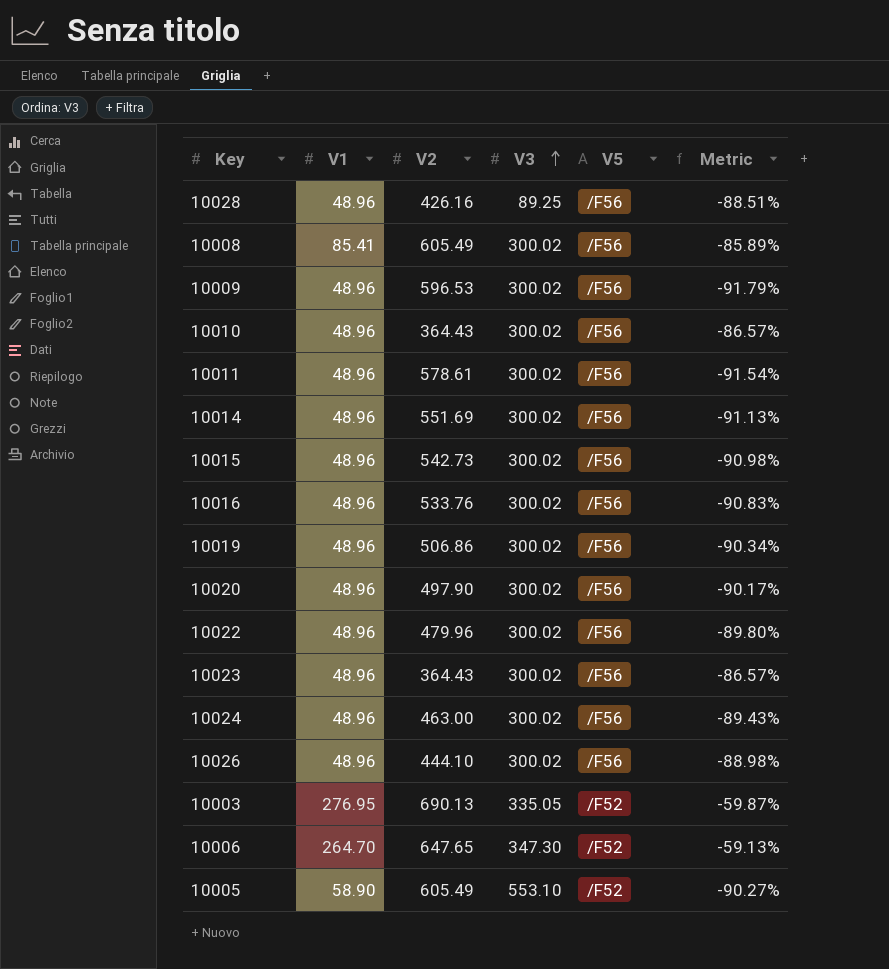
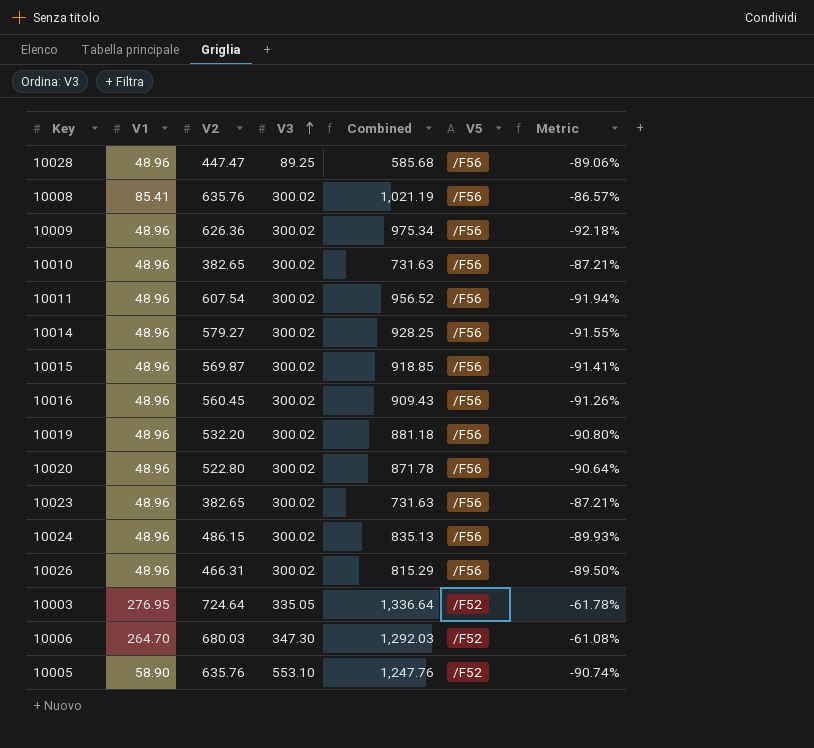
column Combined | formula: none -> [V1] + [V2] + [V3]
row 10022: 48.96 | 479.96 | 300.02 | /F56 | -89.80% -> none
10028 | V2: 426.16 -> 447.47
10028 | Metric: -88.51% -> -89.06%
10008 | V2: 605.49 -> 635.76
10008 | Metric: -85.89% -> -86.57%
10009 | V2: 596.53 -> 626.36
10009 | Metric: -91.79% -> -92.18%
10010 | V2: 364.43 -> 382.65
10010 | Metric: -86.57% -> -87.21%
10011 | V2: 578.61 -> 607.54
10011 | Metric: -91.54% -> -91.94%
10014 | V2: 551.69 -> 579.27
10014 | Metric: -91.13% -> -91.55%
10015 | V2: 542.73 -> 569.87
10015 | Metric: -90.98% -> -91.41%
10016 | V2: 533.76 -> 560.45
10016 | Metric: -90.83% -> -91.26%
10019 | V2: 506.86 -> 532.20
10019 | Metric: -90.34% -> -90.80%
10020 | V2: 497.90 -> 522.80
10020 | Metric: -90.17% -> -90.64%
10023 | V2: 364.43 -> 382.65
10023 | Metric: -86.57% -> -87.21%
10024 | V2: 463.00 -> 486.15
10024 | Metric: -89.43% -> -89.93%
10026 | V2: 444.10 -> 466.31
10026 | Metric: -88.98% -> -89.50%
10003 | V2: 690.13 -> 724.64
10003 | Metric: -59.87% -> -61.78%
10006 | V2: 647.65 -> 680.03
10006 | Metric: -59.13% -> -61.08%
10005 | V2: 605.49 -> 635.76
10005 | Metric: -90.27% -> -90.74%

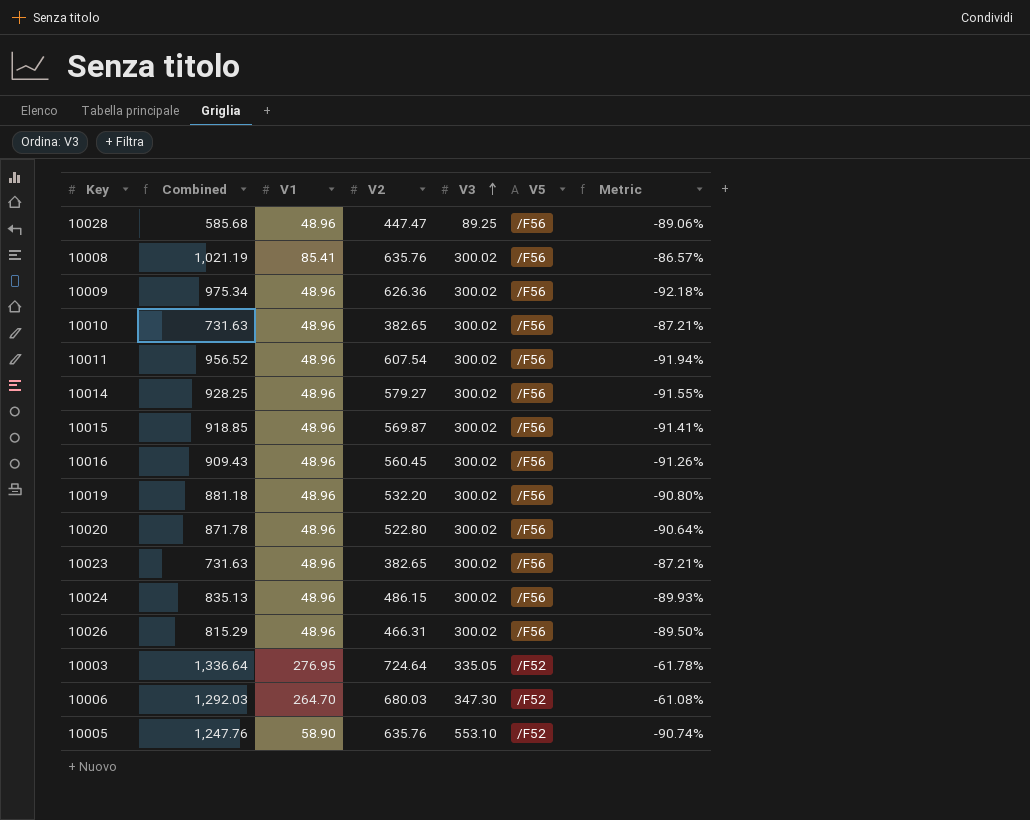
column Combined | position: 5 -> 2

